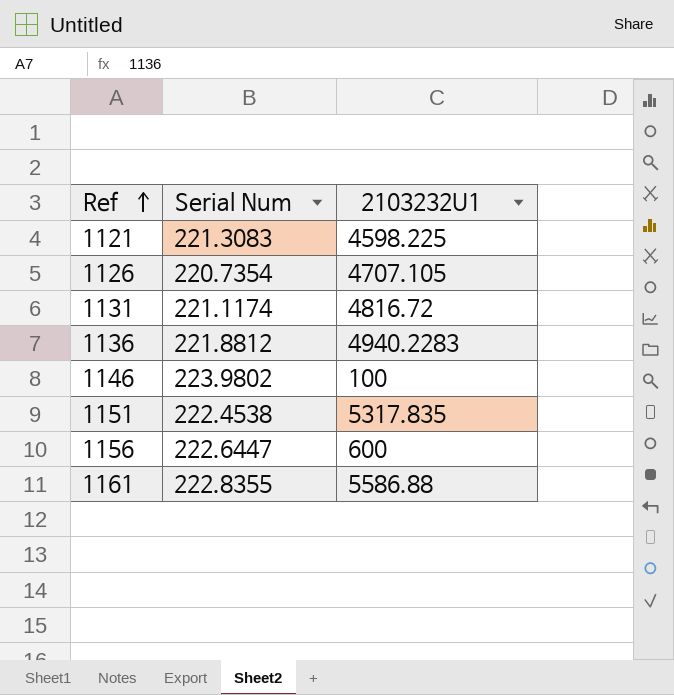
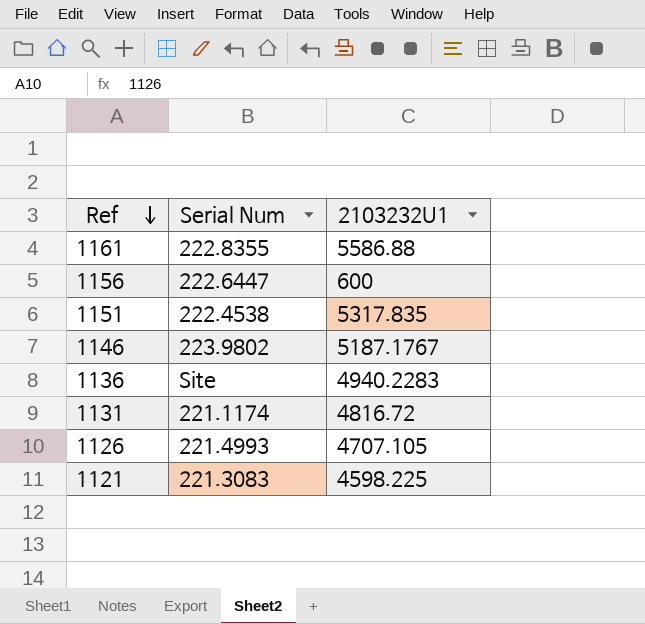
row order: Ref ascending -> Ref descending
1146 | 2103232U1: 100 -> 5187.1767
1136 | Serial Num: 221.8812 -> Site
1126 | Serial Num: 220.7354 -> 221.4993

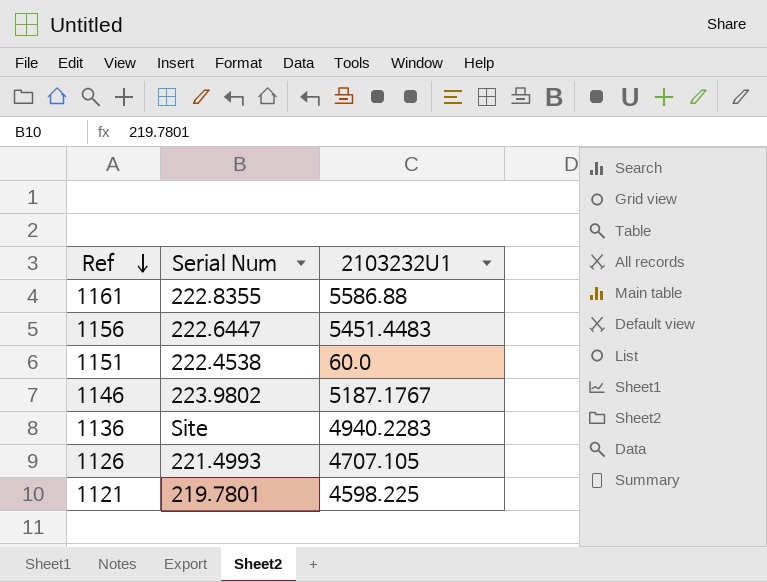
row 1131: 221.1174 | 4816.72 -> none
1156 | 2103232U1: 600 -> 5451.4483
1151 | 2103232U1: 5317.835 -> 60.0
1121 | Serial Num: 221.3083 -> 219.7801

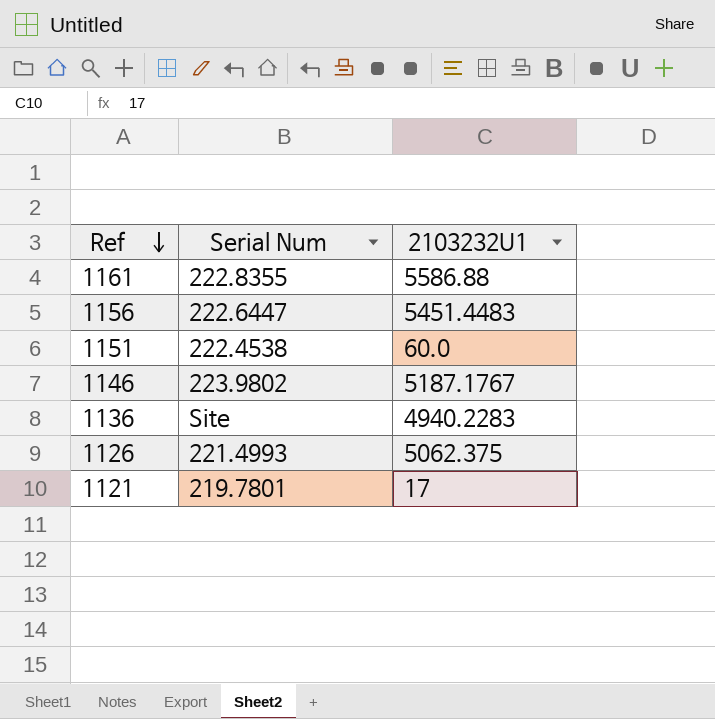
1126 | 2103232U1: 4707.105 -> 5062.375
1121 | 2103232U1: 4598.225 -> 17

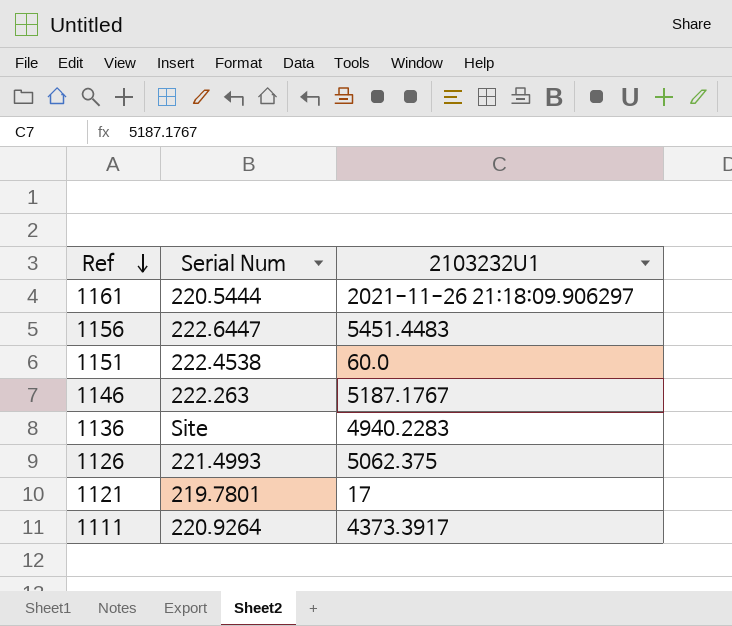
1161 | Serial Num: 222.8355 -> 220.5444
1161 | 2103232U1: 5586.88 -> 2021-11-26 21:18:09.906297
1146 | Serial Num: 223.9802 -> 222.263
row 1111: none -> 220.9264 | 4373.3917

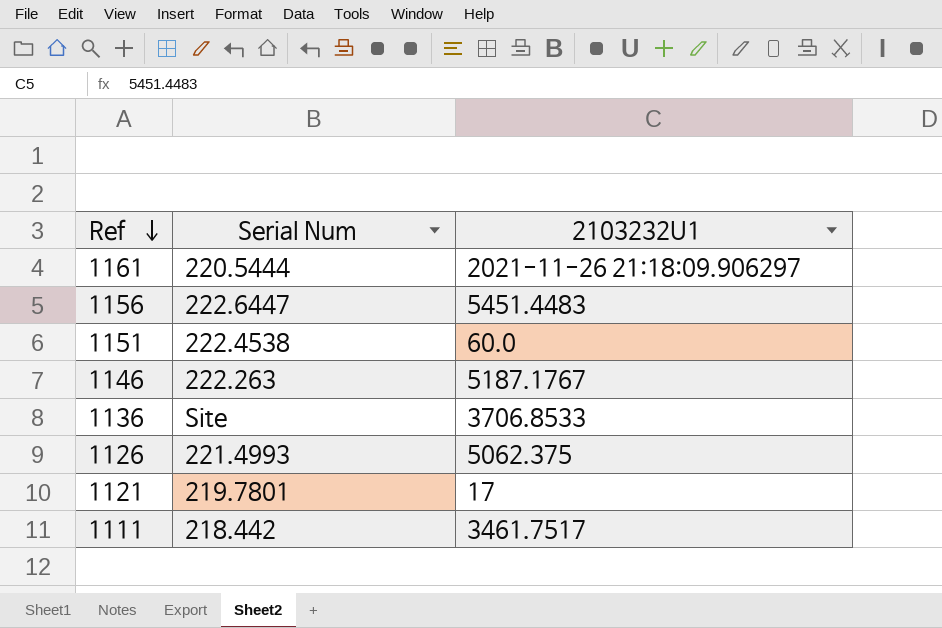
1136 | 2103232U1: 4940.2283 -> 3706.8533
1111 | Serial Num: 220.9264 -> 218.442
1111 | 2103232U1: 4373.3917 -> 3461.7517

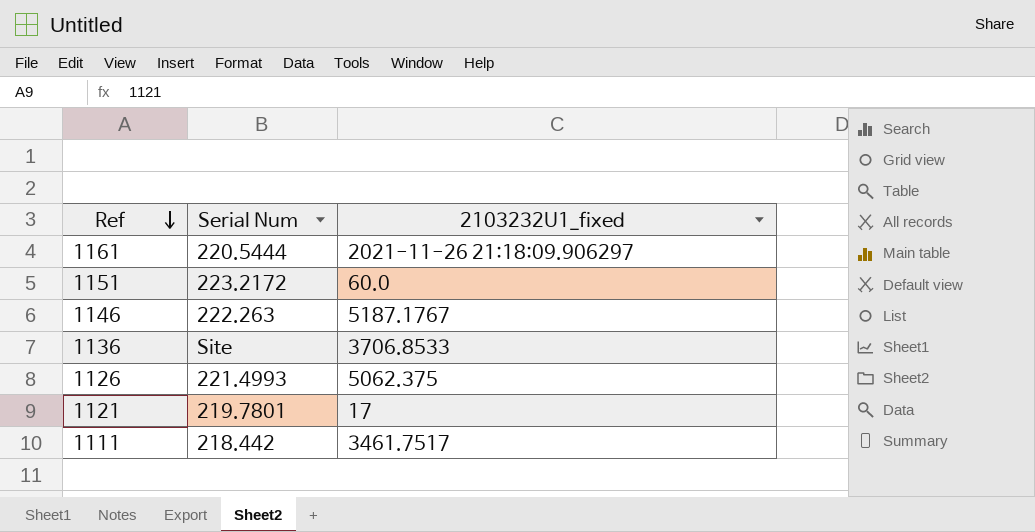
column name: 2103232U1 -> 2103232U1_fixed
row 1156: 222.6447 | 5451.4483 -> none
1151 | Serial Num: 222.4538 -> 223.2172

